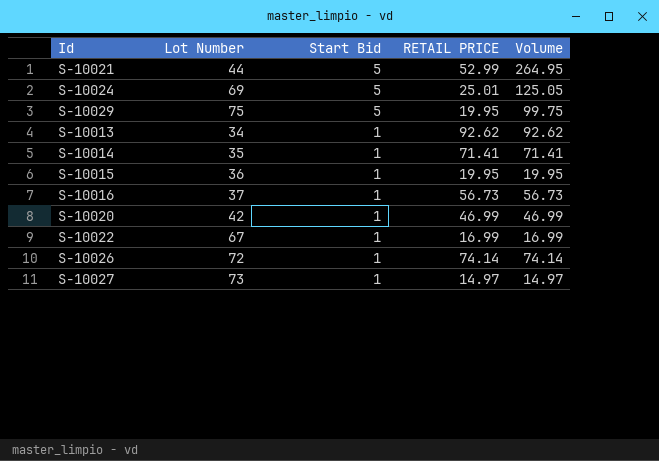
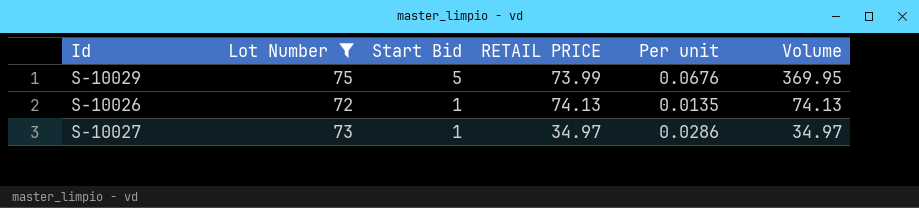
filter: none -> Lot Number >= 72
column Per unit | formula: none -> [Start Bid] / [RETAIL PRICE]
S-10029 | RETAIL PRICE: 19.95 -> 73.99
S-10029 | Volume: 99.75 -> 369.95
S-10026 | RETAIL PRICE: 74.14 -> 74.13
S-10026 | Volume: 74.14 -> 74.13
S-10027 | RETAIL PRICE: 14.97 -> 34.97
S-10027 | Volume: 14.97 -> 34.97

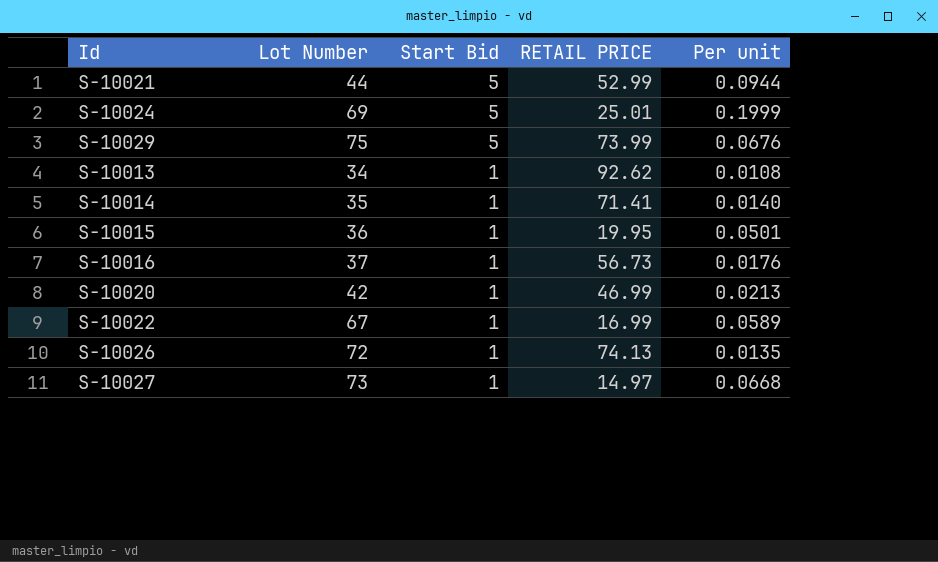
filter: Lot Number >= 72 -> none
column Volume | formula: [Start Bid] * [RETAIL PRICE] -> none
S-10027 | RETAIL PRICE: 34.97 -> 14.97
S-10027 | Per unit: 0.0286 -> 0.0668

